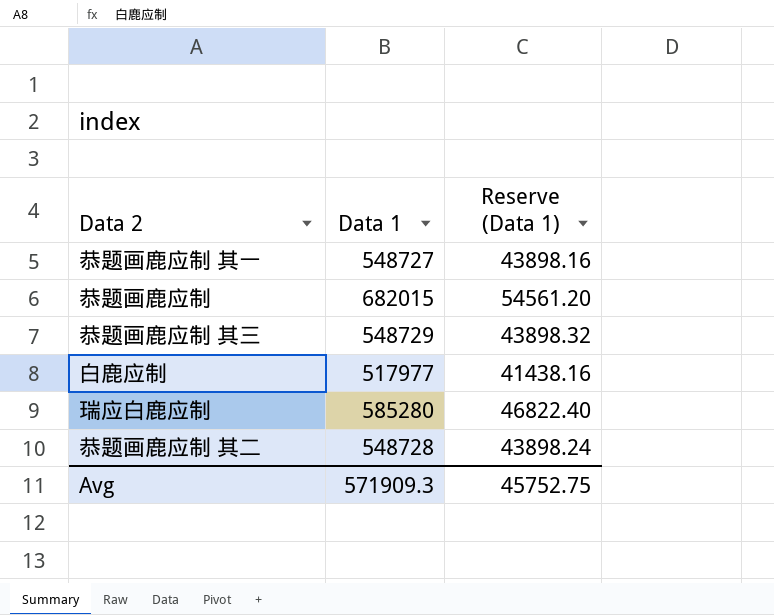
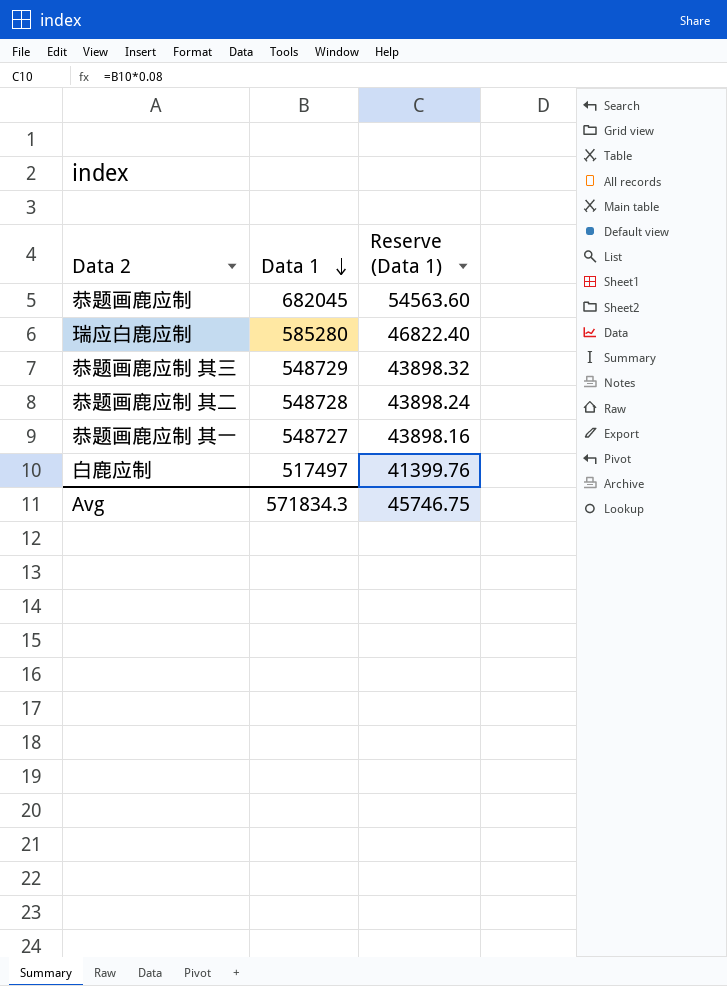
row order: none -> Data 1 descending
恭题画鹿应制 | Data 1: 682015 -> 682045
恭题画鹿应制 | Reserve (Data 1): 54561.20 -> 54563.60
白鹿应制 | Data 1: 517977 -> 517497
白鹿应制 | Reserve (Data 1): 41438.16 -> 41399.76
Avg | Data 1: 571909.3 -> 571834.3
Avg | Reserve (Data 1): 45752.75 -> 45746.75

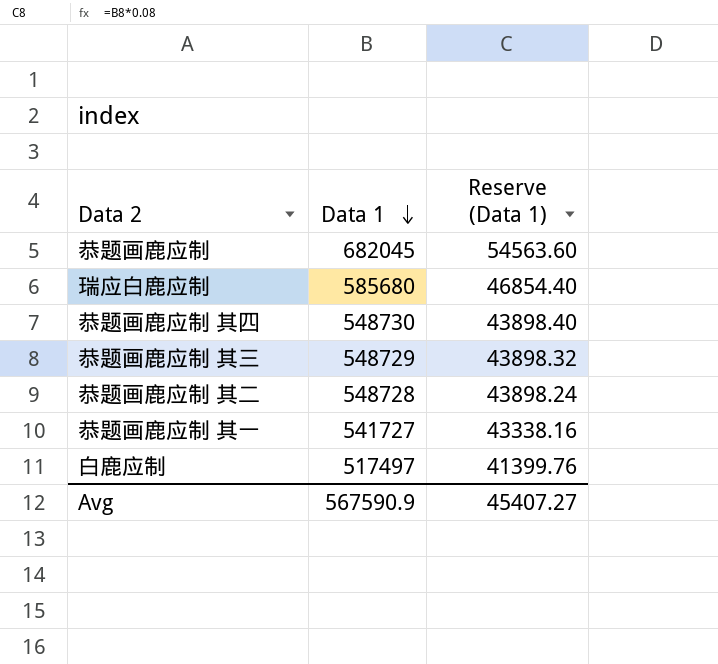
瑞应白鹿应制 | Data 1: 585280 -> 585680
瑞应白鹿应制 | Reserve (Data 1): 46822.40 -> 46854.40
row 恭题画鹿应制 其四: none -> 548730 | 43898.40
恭题画鹿应制 其一 | Data 1: 548727 -> 541727
恭题画鹿应制 其一 | Reserve (Data 1): 43898.16 -> 43338.16
Avg | Data 1: 571834.3 -> 567590.9
Avg | Reserve (Data 1): 45746.75 -> 45407.27

